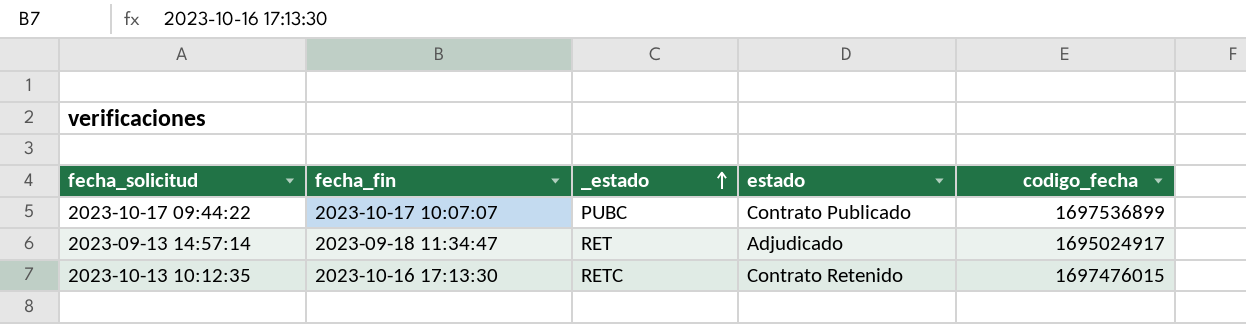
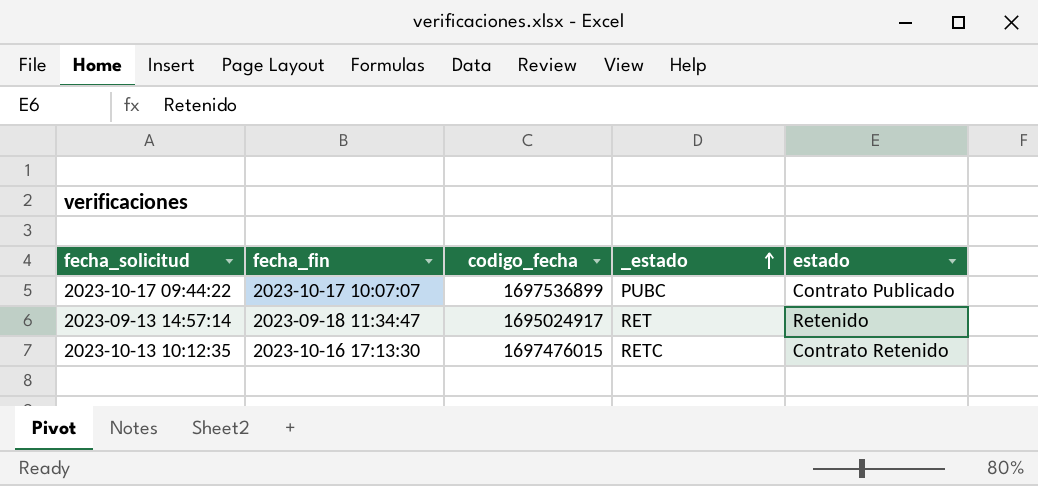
column codigo_fecha | position: 5 -> 3
2023-09-13 14:57:14 | estado: Adjudicado -> Retenido

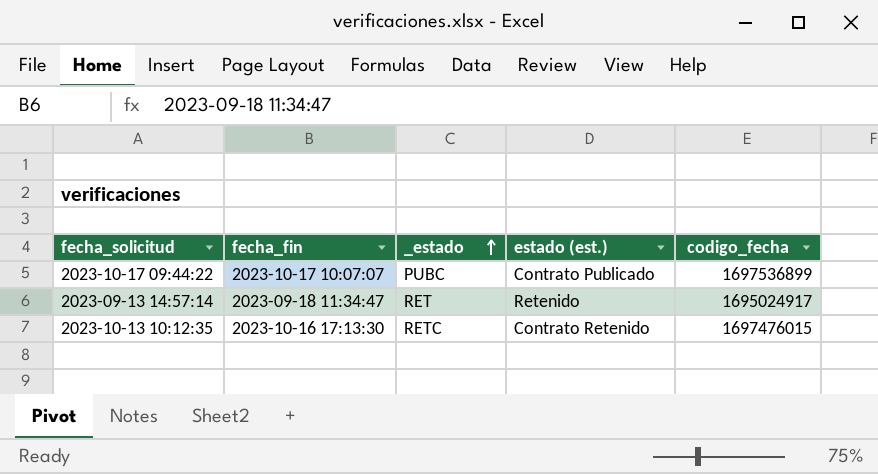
column name: estado -> estado (est.)
column codigo_fecha | position: 3 -> 5

